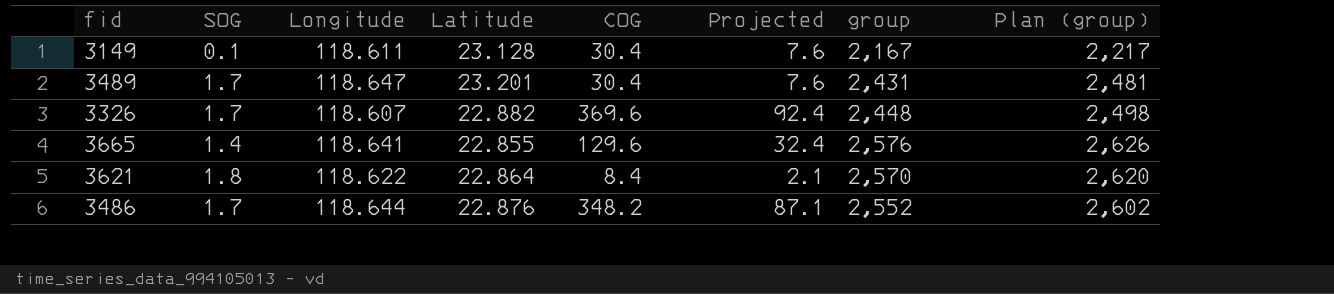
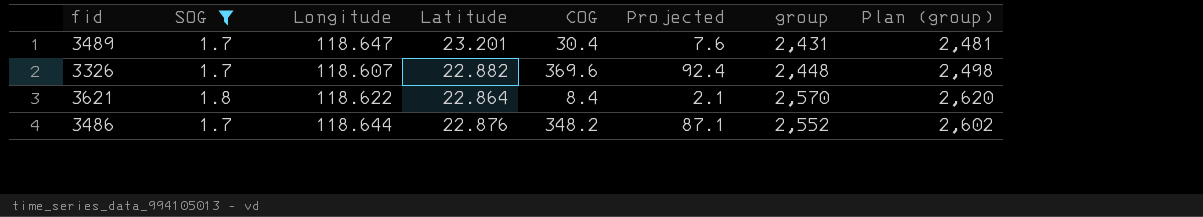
filter: none -> SOG >= 1.7

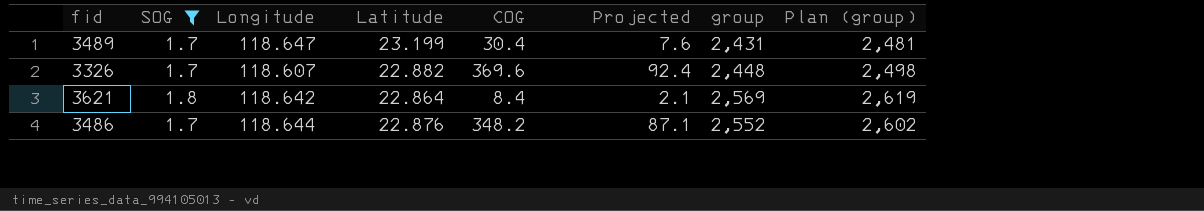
3489 | Latitude: 23.201 -> 23.199
3621 | Longitude: 118.622 -> 118.642
3621 | group: 2,570 -> 2,569
3621 | Plan (group): 2,620 -> 2,619

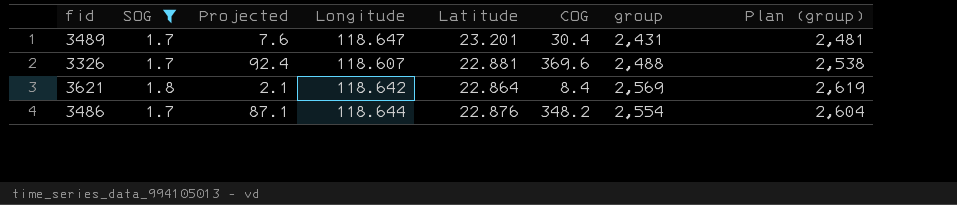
column Projected | position: 6 -> 3
3489 | Latitude: 23.199 -> 23.201
3326 | Latitude: 22.882 -> 22.881
3326 | group: 2,448 -> 2,488
3326 | Plan (group): 2,498 -> 2,538
3486 | group: 2,552 -> 2,554
3486 | Plan (group): 2,602 -> 2,604

